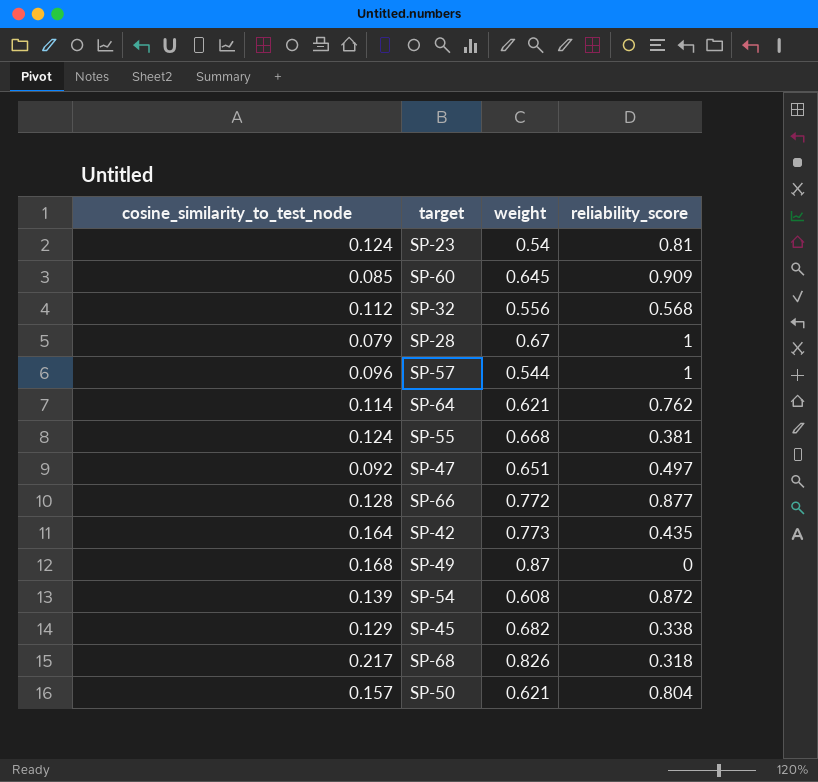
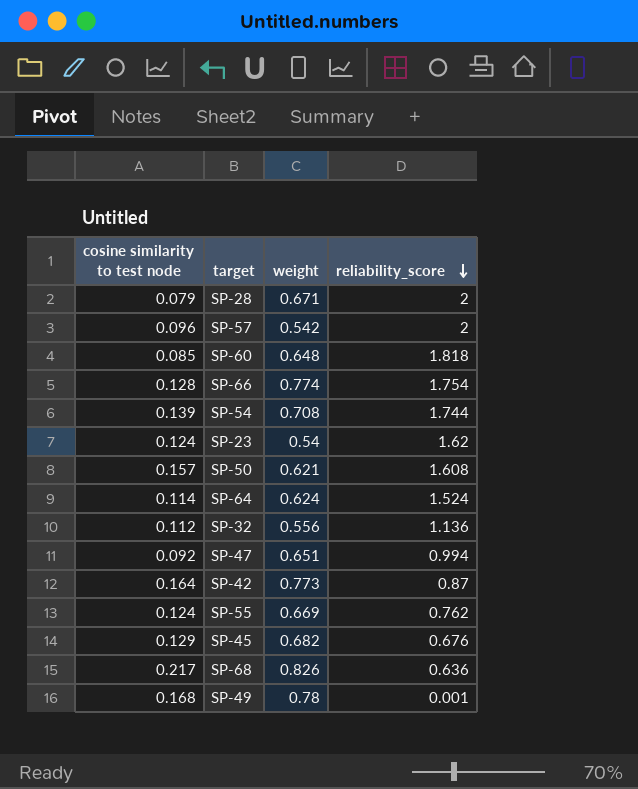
row order: none -> reliability_score descending
column name: cosine_similarity_to_test_node -> cosine similarity to test node
SP-28 | weight: 0.67 -> 0.671
SP-28 | reliability_score: 1 -> 2
SP-57 | weight: 0.544 -> 0.542
SP-57 | reliability_score: 1 -> 2
SP-60 | weight: 0.645 -> 0.648
SP-60 | reliability_score: 0.909 -> 1.818
SP-66 | weight: 0.772 -> 0.774
SP-66 | reliability_score: 0.877 -> 1.754
SP-54 | weight: 0.608 -> 0.708
SP-54 | reliability_score: 0.872 -> 1.744
SP-23 | reliability_score: 0.81 -> 1.62
SP-50 | reliability_score: 0.804 -> 1.608
SP-64 | weight: 0.621 -> 0.624
SP-64 | reliability_score: 0.762 -> 1.524
SP-32 | reliability_score: 0.568 -> 1.136
SP-47 | reliability_score: 0.497 -> 0.994
SP-42 | reliability_score: 0.435 -> 0.87
SP-55 | weight: 0.668 -> 0.669
SP-55 | reliability_score: 0.381 -> 0.762
SP-45 | reliability_score: 0.338 -> 0.676
SP-68 | reliability_score: 0.318 -> 0.636
SP-49 | weight: 0.87 -> 0.78
SP-49 | reliability_score: 0 -> 0.001

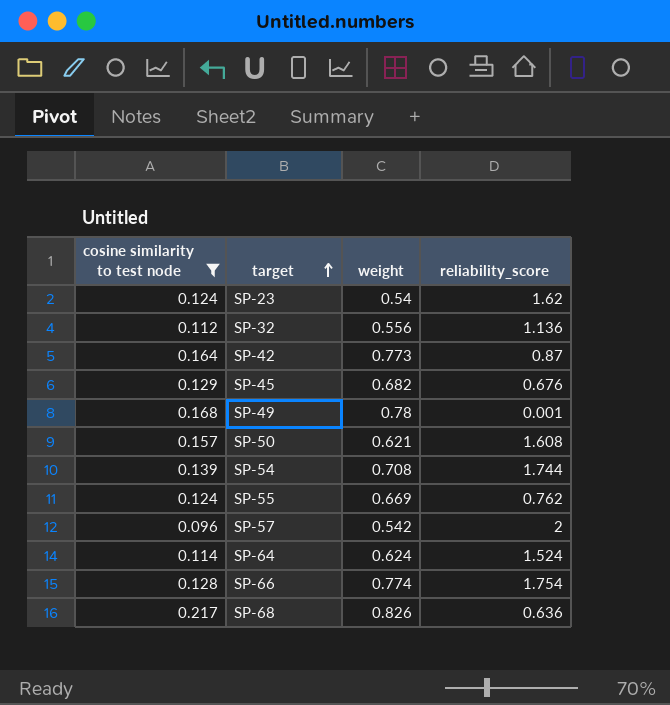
filter: none -> cosine similarity to test node >= 0.096
row order: reliability_score descending -> target ascending

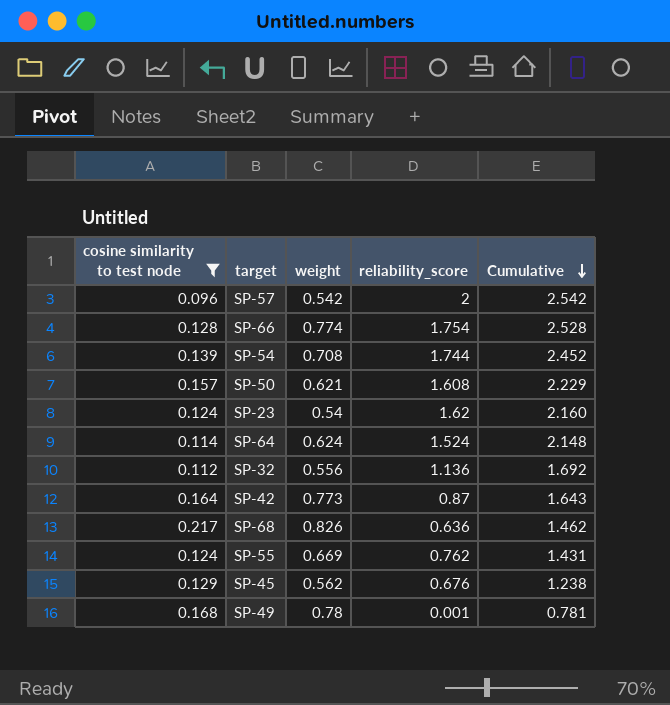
row order: target ascending -> Cumulative descending
column Cumulative | formula: none -> [weight] + [reliability_score]
SP-45 | weight: 0.682 -> 0.562

